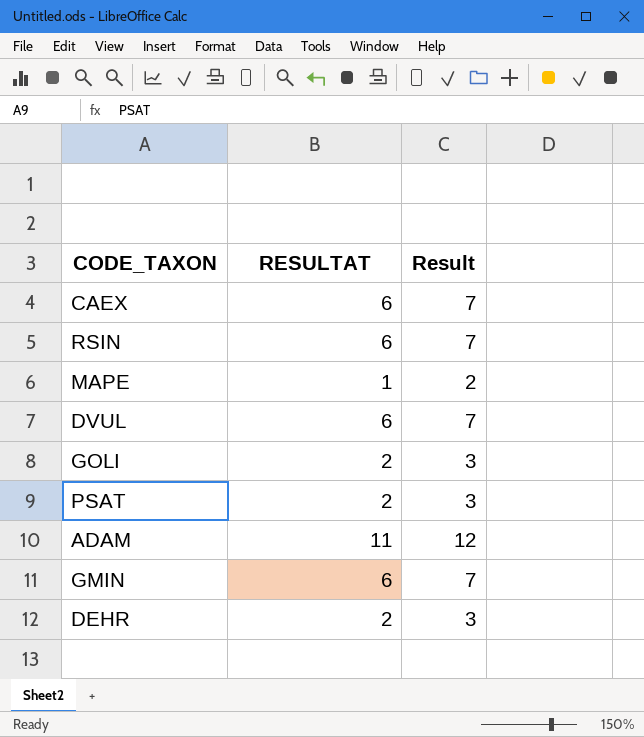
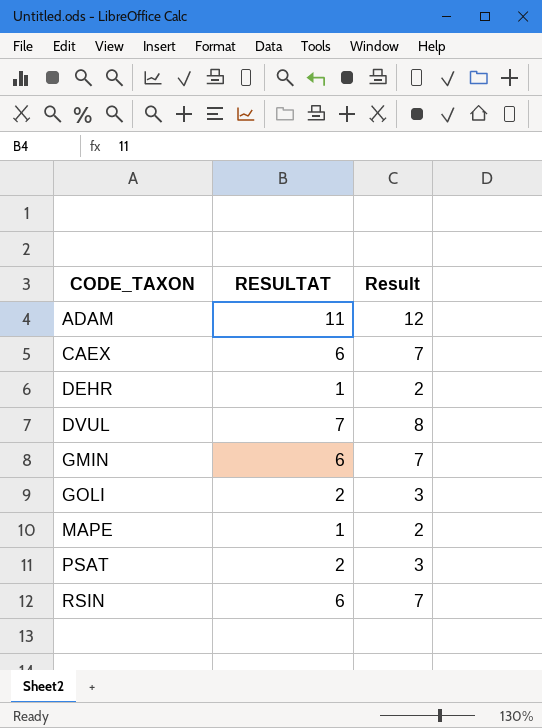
row order: none -> CODE_TAXON ascending
DEHR | RESULTAT: 2 -> 1
DEHR | Result: 3 -> 2
DVUL | RESULTAT: 6 -> 7
DVUL | Result: 7 -> 8

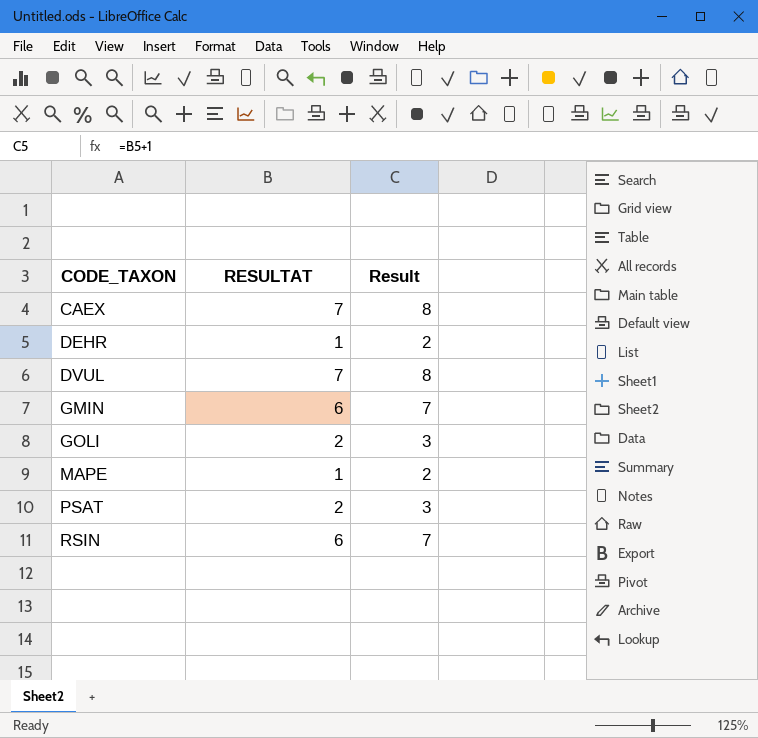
row ADAM: 11 | 12 -> none
CAEX | RESULTAT: 6 -> 7
CAEX | Result: 7 -> 8

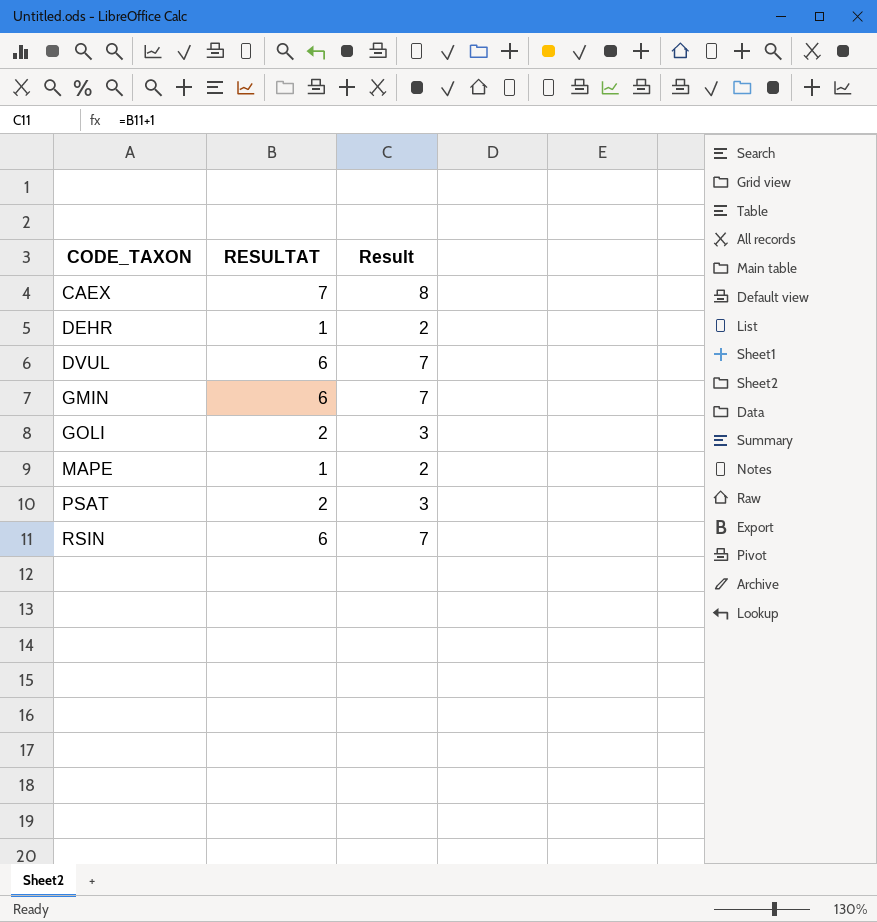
DVUL | RESULTAT: 7 -> 6
DVUL | Result: 8 -> 7

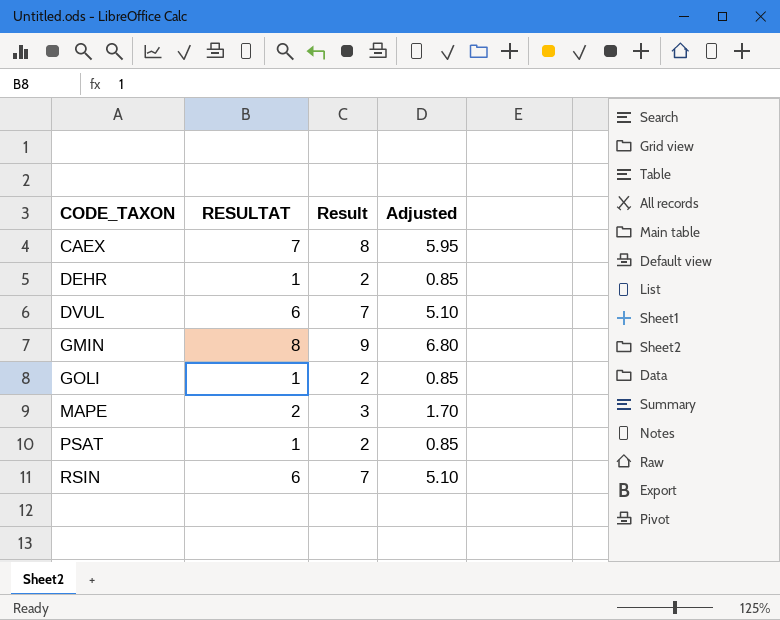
column Adjusted | formula: none -> [RESULTAT] * 0.85
GMIN | RESULTAT: 6 -> 8
GMIN | Result: 7 -> 9
GOLI | RESULTAT: 2 -> 1
GOLI | Result: 3 -> 2
MAPE | RESULTAT: 1 -> 2
MAPE | Result: 2 -> 3
PSAT | RESULTAT: 2 -> 1
PSAT | Result: 3 -> 2

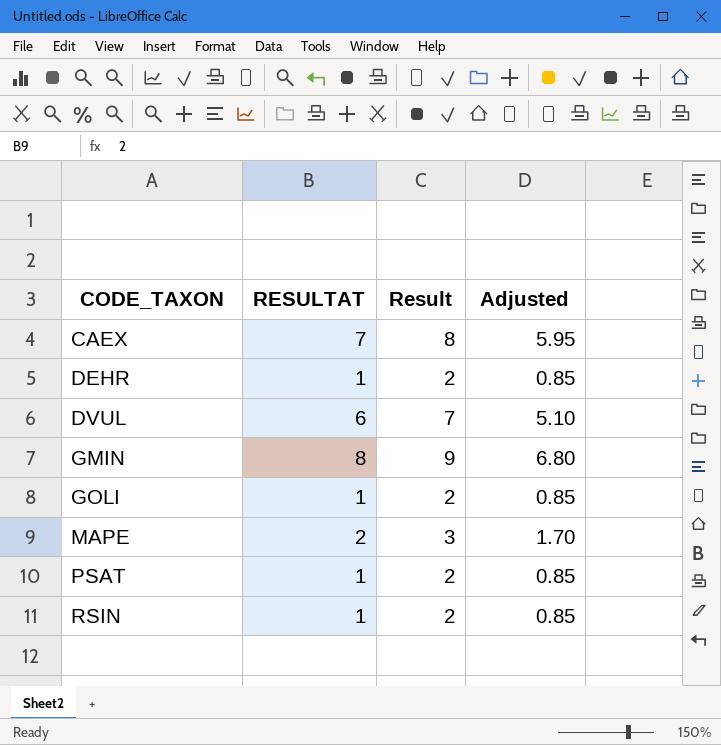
RSIN | RESULTAT: 6 -> 1
RSIN | Result: 7 -> 2
RSIN | Adjusted: 5.10 -> 0.85

